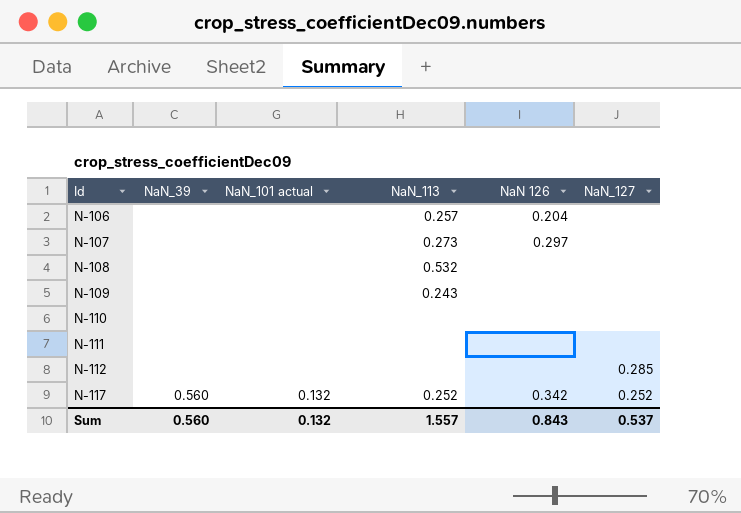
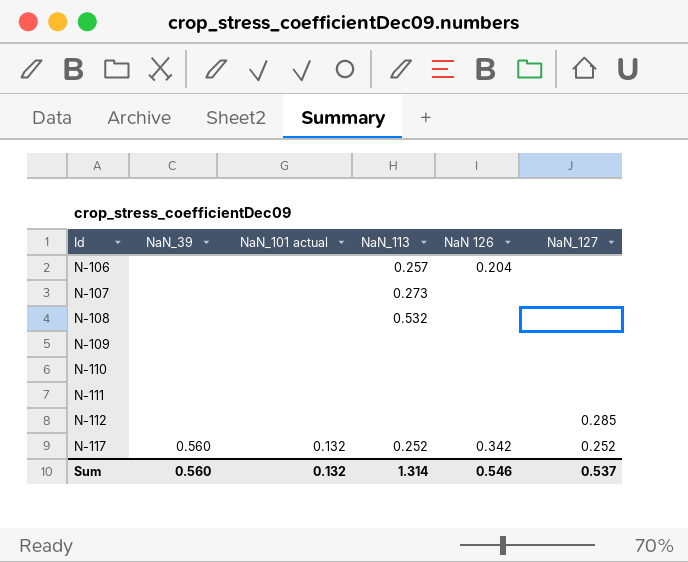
N-107 | NaN 126: 0.297 -> none
N-109 | NaN_113: 0.243 -> none
Sum | NaN_113: 1.557 -> 1.314
Sum | NaN 126: 0.843 -> 0.546

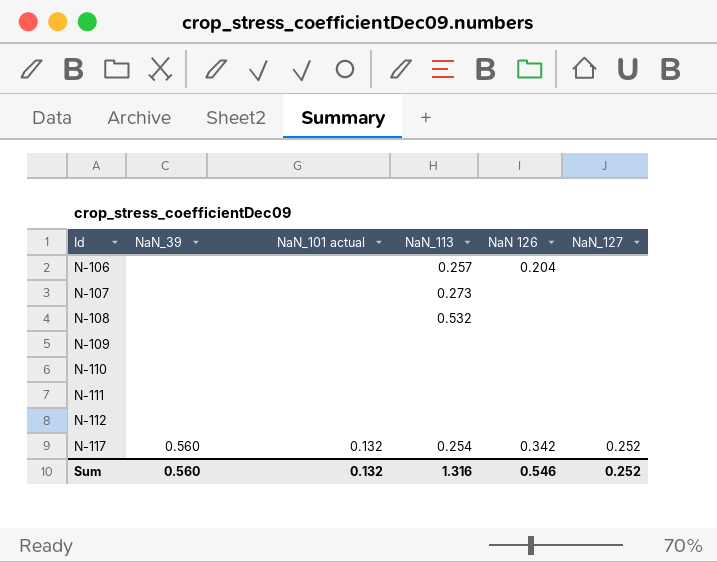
N-112 | NaN_127: 0.285 -> none
N-117 | NaN_113: 0.252 -> 0.254
Sum | NaN_113: 1.314 -> 1.316
Sum | NaN_127: 0.537 -> 0.252

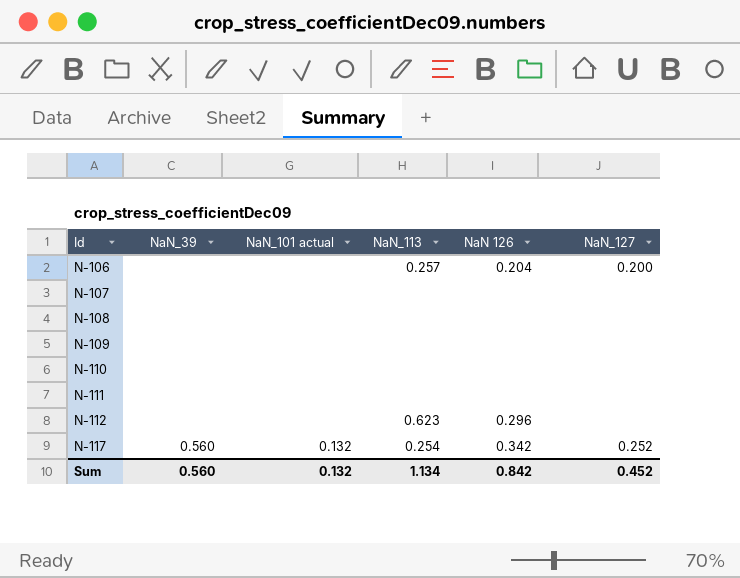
N-106 | NaN_127: none -> 0.200
N-107 | NaN_113: 0.273 -> none
N-108 | NaN_113: 0.532 -> none
N-112 | NaN_113: none -> 0.623
N-112 | NaN 126: none -> 0.296
Sum | NaN_113: 1.316 -> 1.134
Sum | NaN 126: 0.546 -> 0.842
Sum | NaN_127: 0.252 -> 0.452

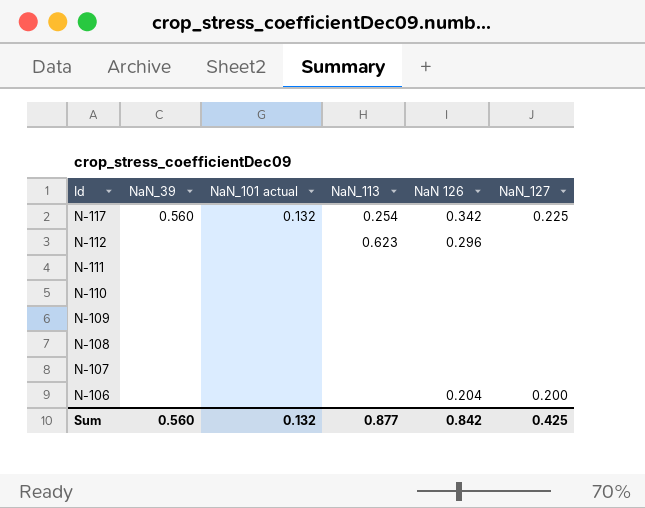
row order: Id ascending -> Id descending
N-117 | NaN_127: 0.252 -> 0.225
N-106 | NaN_113: 0.257 -> none
Sum | NaN_113: 1.134 -> 0.877
Sum | NaN_127: 0.452 -> 0.425

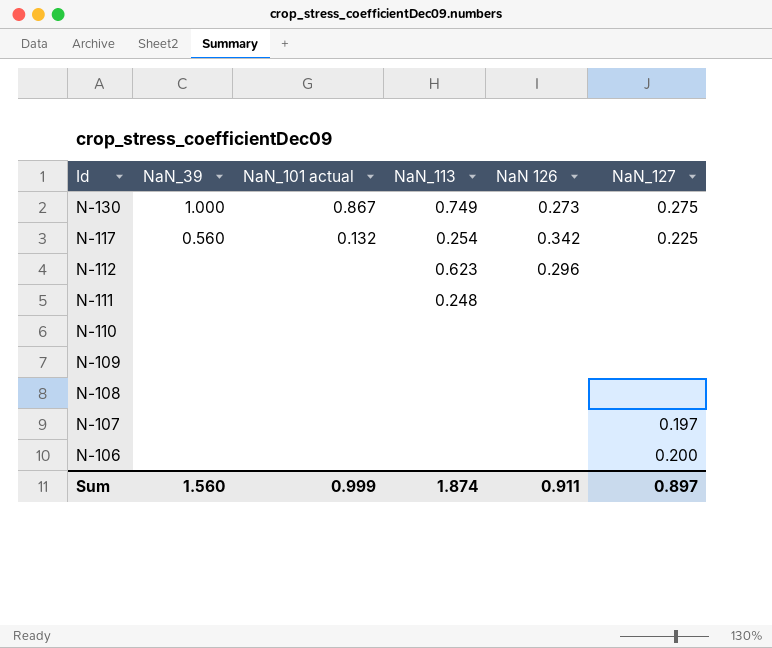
row N-130: none -> 1.000 | 0.867 | 0.749 | 0.273 | 0.275
N-111 | NaN_113: none -> 0.248
N-107 | NaN_127: none -> 0.197
N-106 | NaN 126: 0.204 -> none
Sum | NaN_39: 0.560 -> 1.560
Sum | NaN_101 actual: 0.132 -> 0.999
Sum | NaN_113: 0.877 -> 1.874
Sum | NaN 126: 0.842 -> 0.911
Sum | NaN_127: 0.425 -> 0.897

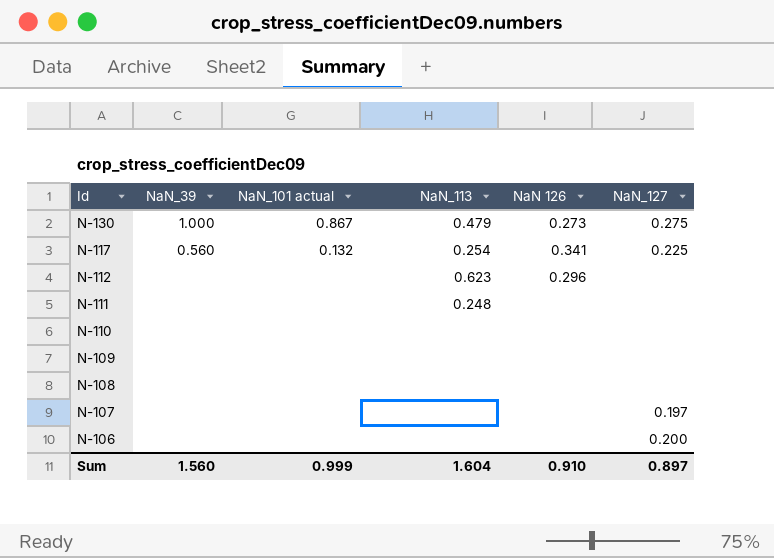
N-130 | NaN_113: 0.749 -> 0.479
N-117 | NaN 126: 0.342 -> 0.341
Sum | NaN_113: 1.874 -> 1.604
Sum | NaN 126: 0.911 -> 0.910

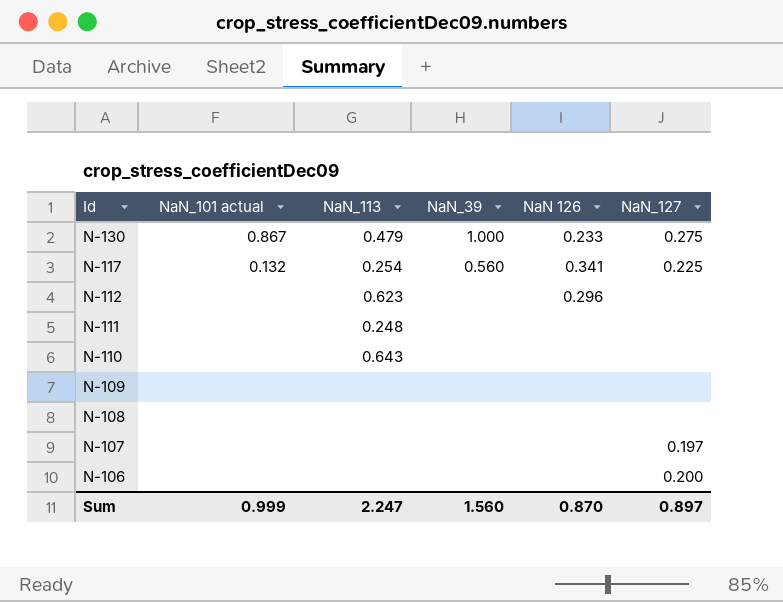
column NaN_39 | position: 2 -> 4
N-130 | NaN 126: 0.273 -> 0.233
N-110 | NaN_113: none -> 0.643
Sum | NaN_113: 1.604 -> 2.247
Sum | NaN 126: 0.910 -> 0.870

